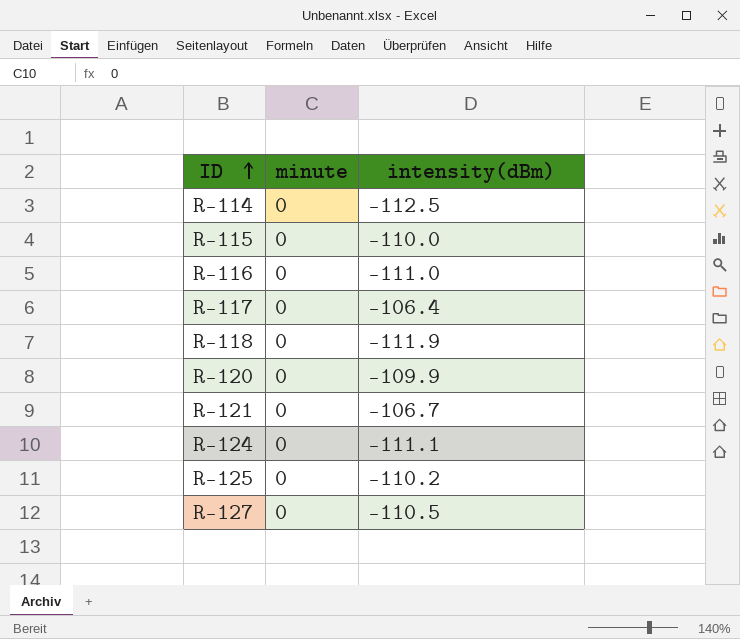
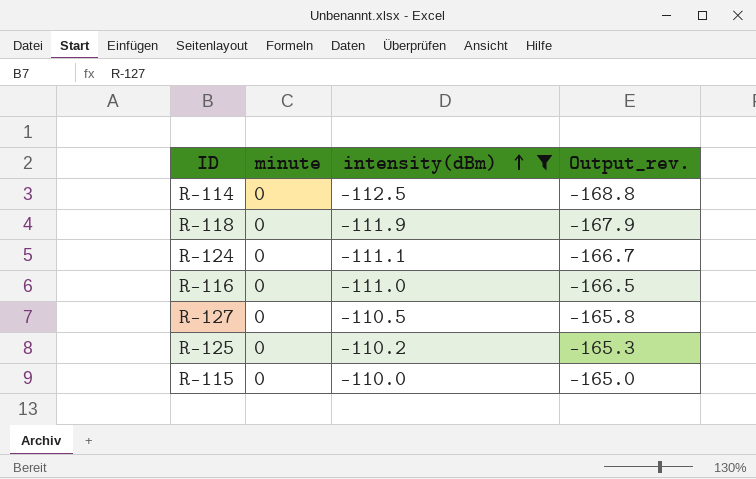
filter: none -> intensity(dBm) <= -110.0
row order: ID ascending -> intensity(dBm) ascending
column Output_rev. | formula: none -> [intensity(dBm)] * 1.5

